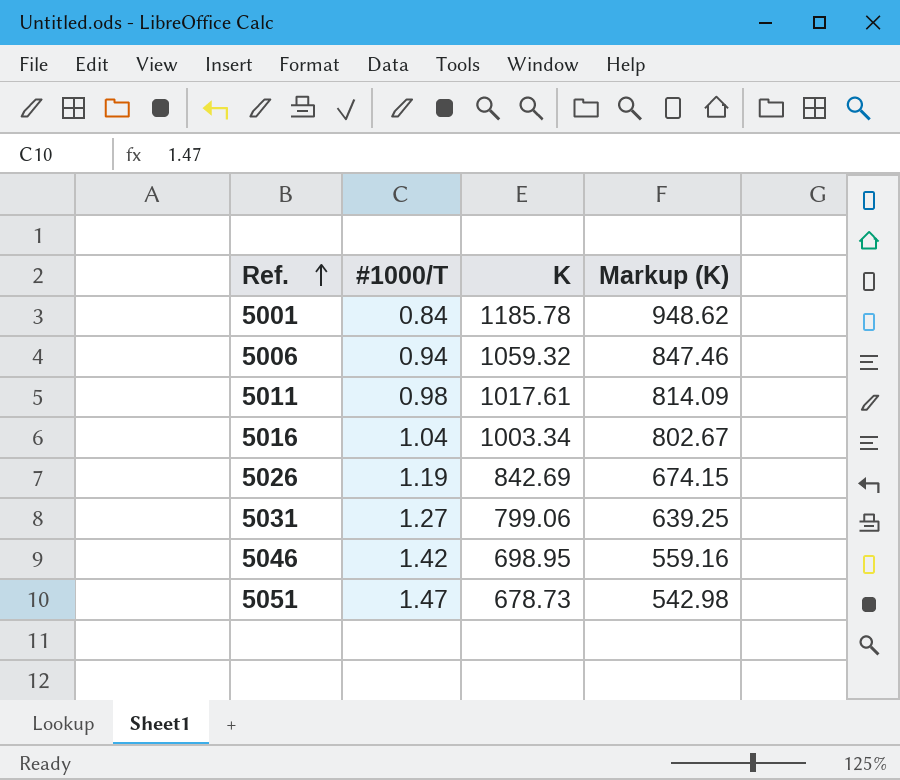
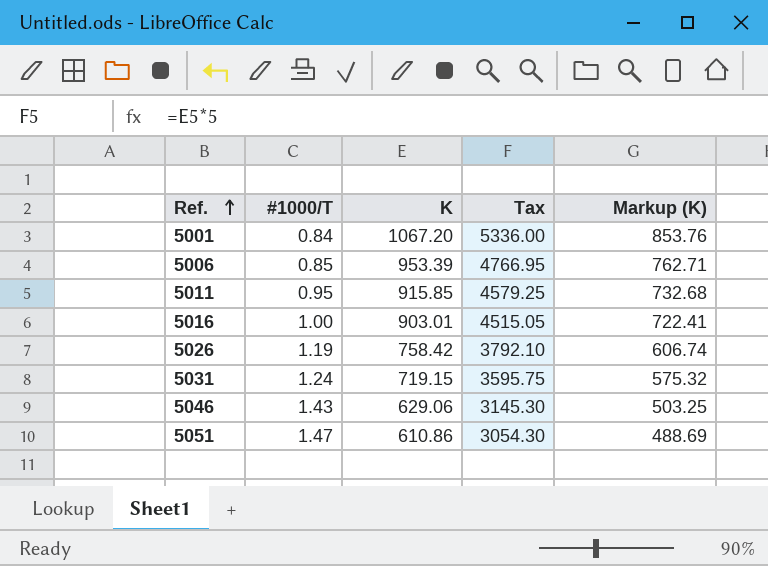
column Tax | formula: none -> [K] * 5
5001 | K: 1185.78 -> 1067.20
5001 | Markup (K): 948.62 -> 853.76
5006 | #1000/T: 0.94 -> 0.85
5006 | K: 1059.32 -> 953.39
5006 | Markup (K): 847.46 -> 762.71
5011 | #1000/T: 0.98 -> 0.95
5011 | K: 1017.61 -> 915.85
5011 | Markup (K): 814.09 -> 732.68
5016 | #1000/T: 1.04 -> 1.00
5016 | K: 1003.34 -> 903.01
5016 | Markup (K): 802.67 -> 722.41
5026 | K: 842.69 -> 758.42
5026 | Markup (K): 674.15 -> 606.74
5031 | #1000/T: 1.27 -> 1.24
5031 | K: 799.06 -> 719.15
5031 | Markup (K): 639.25 -> 575.32
5046 | #1000/T: 1.42 -> 1.43
5046 | K: 698.95 -> 629.06
5046 | Markup (K): 559.16 -> 503.25
5051 | K: 678.73 -> 610.86
5051 | Markup (K): 542.98 -> 488.69

